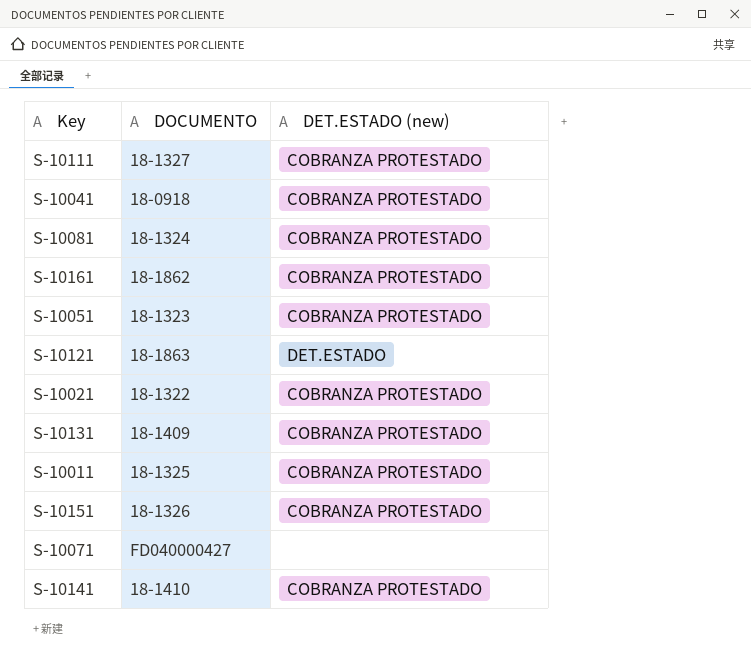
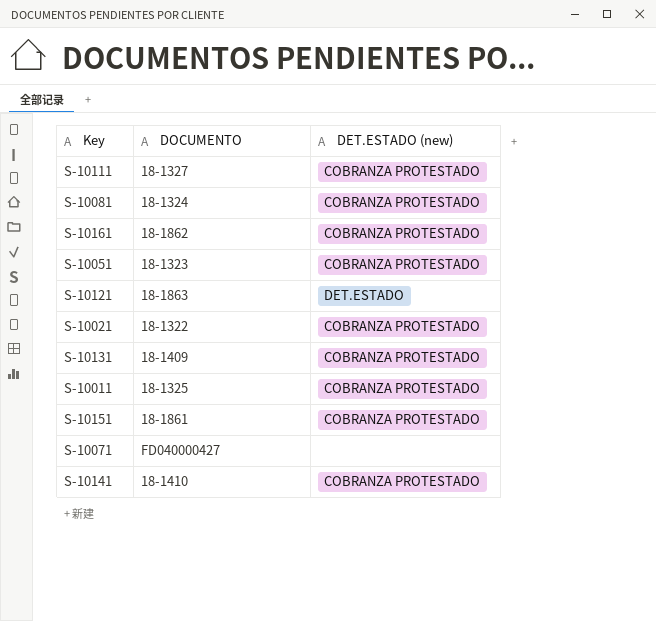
row S-10041: 18-0918 | COBRANZA PROTESTADO -> none
S-10151 | DOCUMENTO: 18-1326 -> 18-1861

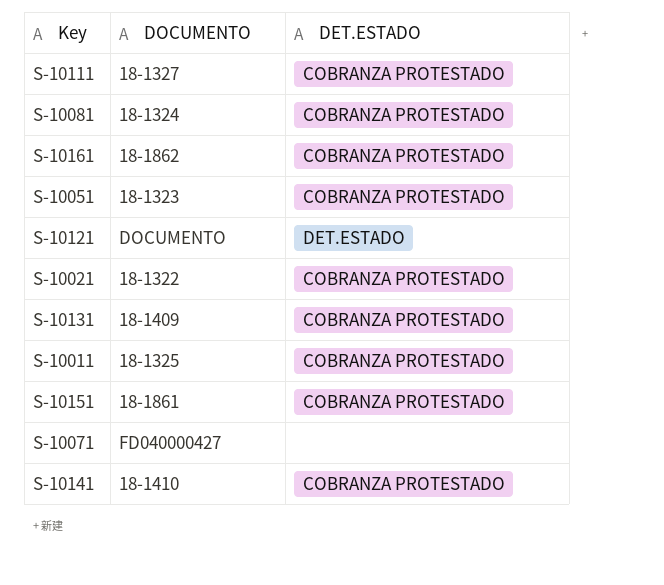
column name: DET.ESTADO (new) -> DET.ESTADO
S-10121 | DOCUMENTO: 18-1863 -> DOCUMENTO

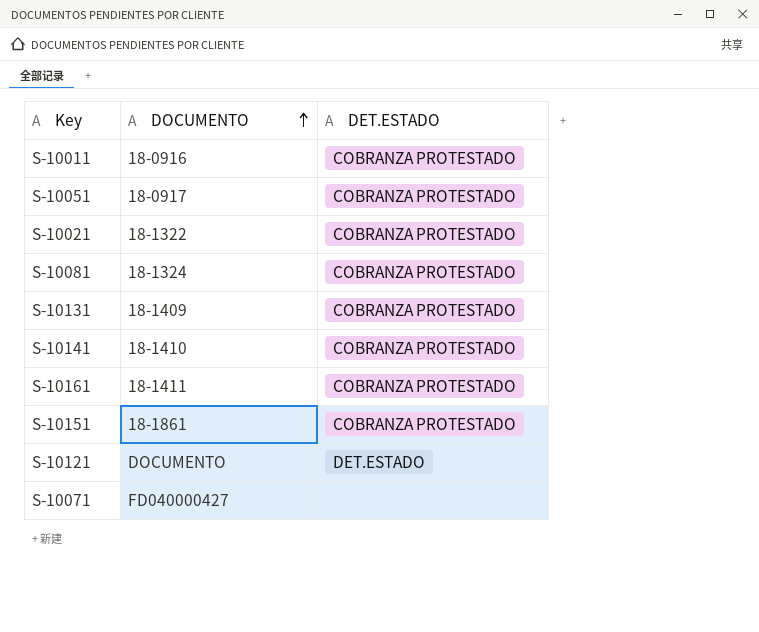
row order: none -> DOCUMENTO ascending
row S-10111: 18-1327 | COBRANZA PROTESTADO -> none
S-10011 | DOCUMENTO: 18-1325 -> 18-0916
S-10051 | DOCUMENTO: 18-1323 -> 18-0917
S-10161 | DOCUMENTO: 18-1862 -> 18-1411

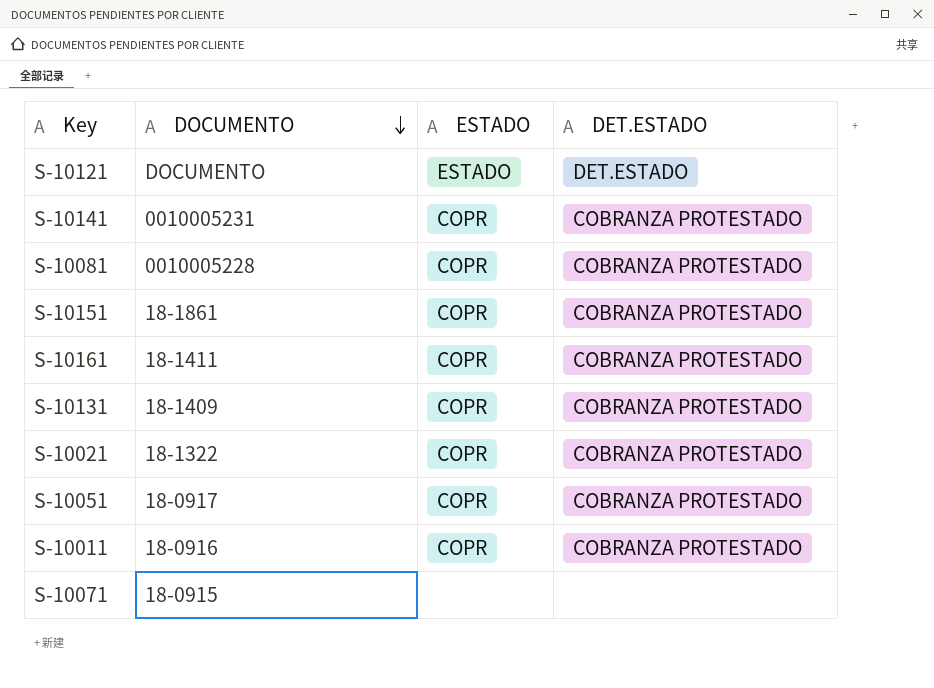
row order: DOCUMENTO ascending -> DOCUMENTO descending
column ESTADO | position: none -> 3
S-10141 | DOCUMENTO: 18-1410 -> 0010005231
S-10081 | DOCUMENTO: 18-1324 -> 0010005228
S-10071 | DOCUMENTO: FD040000427 -> 18-0915

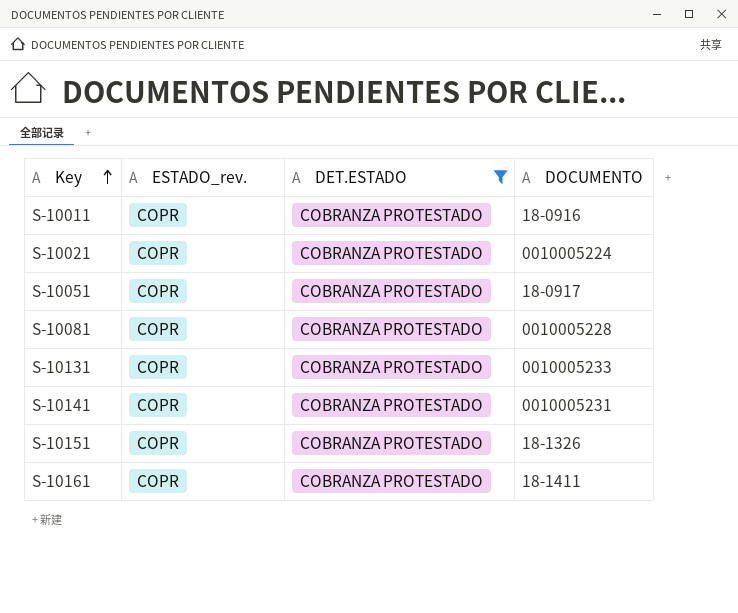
filter: none -> DET.ESTADO = COBRANZA PROTESTADO
row order: DOCUMENTO descending -> Key ascending
column name: ESTADO -> ESTADO_rev.
column DOCUMENTO | position: 2 -> 4
S-10021 | DOCUMENTO: 18-1322 -> 0010005224
S-10131 | DOCUMENTO: 18-1409 -> 0010005233
S-10151 | DOCUMENTO: 18-1861 -> 18-1326

